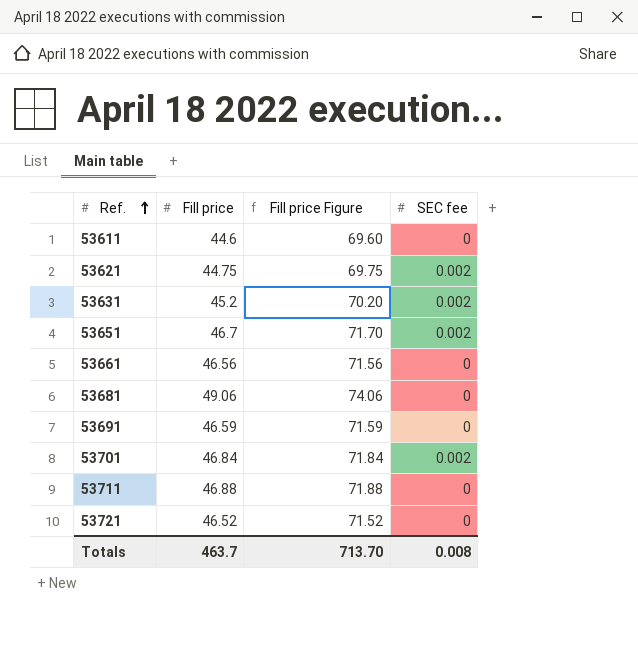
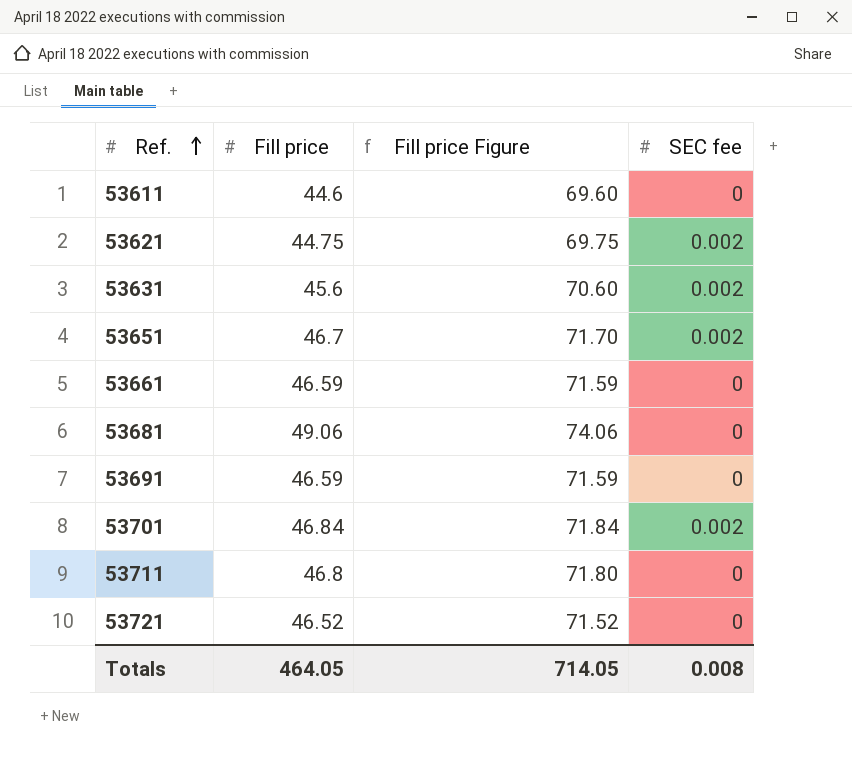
53631 | Fill price: 45.2 -> 45.6
53631 | Fill price Figure: 70.20 -> 70.60
53661 | Fill price: 46.56 -> 46.59
53661 | Fill price Figure: 71.56 -> 71.59
53711 | Fill price: 46.88 -> 46.8
53711 | Fill price Figure: 71.88 -> 71.80
Totals | Fill price: 463.7 -> 464.05
Totals | Fill price Figure: 713.70 -> 714.05

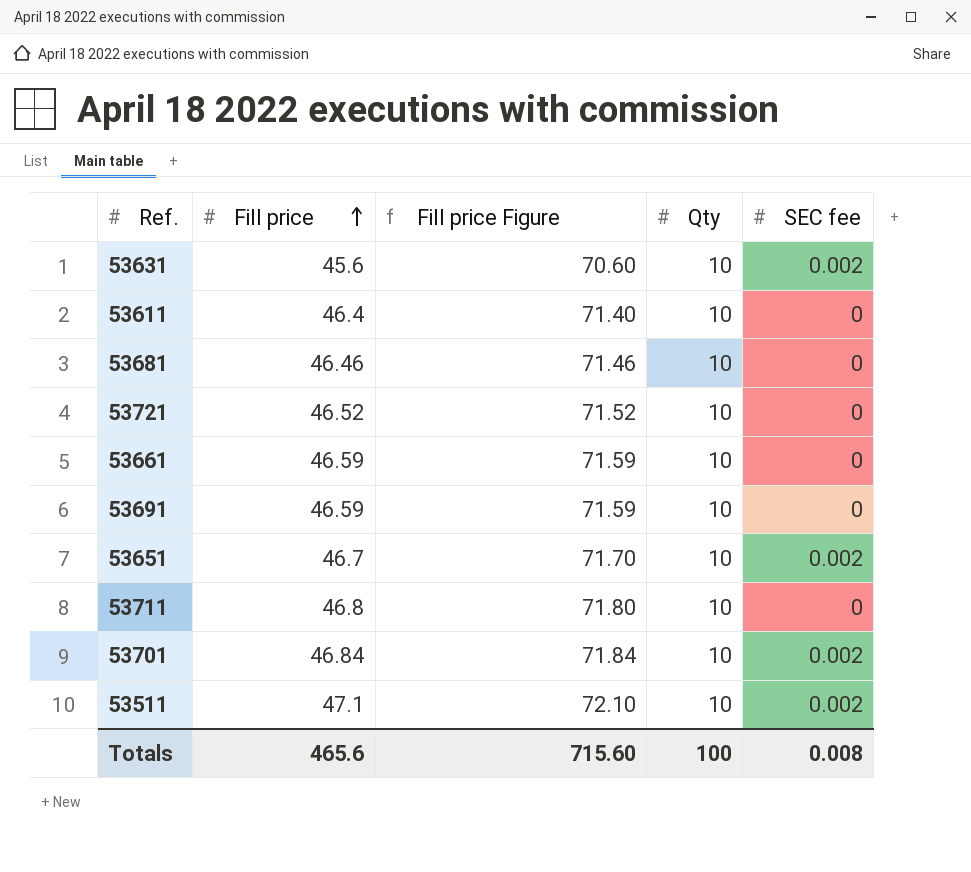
row order: Ref. ascending -> Fill price ascending
column Qty | position: none -> 4
row 53621: 44.75 | 69.75 | 0.002 -> none
53611 | Fill price: 44.6 -> 46.4
53611 | Fill price Figure: 69.60 -> 71.40
53681 | Fill price: 49.06 -> 46.46
53681 | Fill price Figure: 74.06 -> 71.46
row 53511: none -> 47.1 | 72.10 | 10 | 0.002
Totals | Fill price: 464.05 -> 465.6
Totals | Fill price Figure: 714.05 -> 715.60

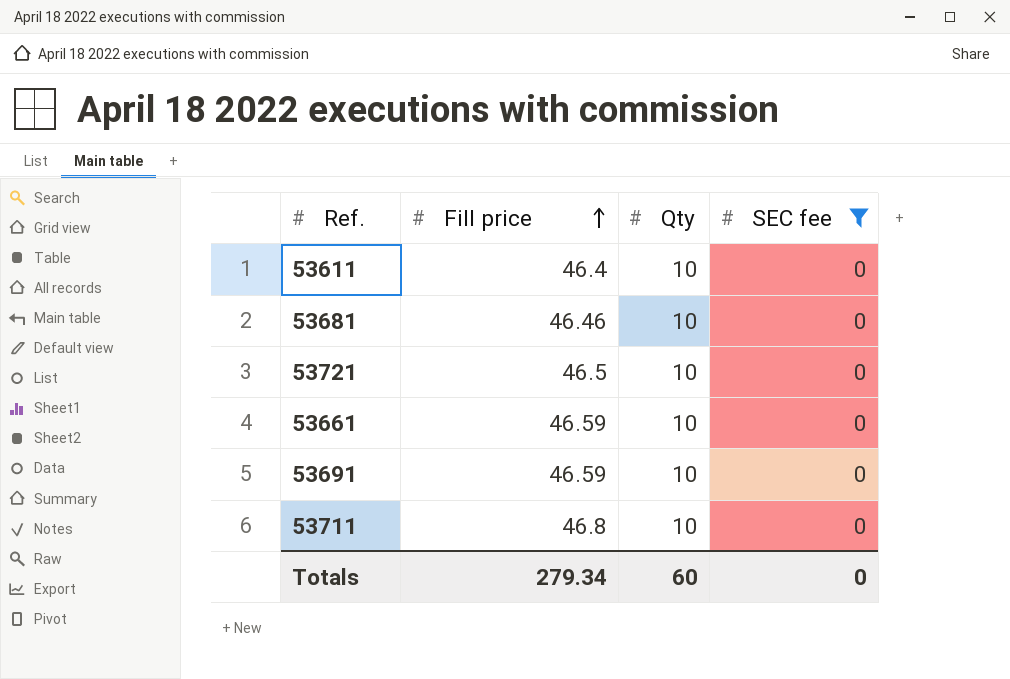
filter: none -> SEC fee = 0
column Fill price Figure | formula: [Fill price] + 25 -> none
53721 | Fill price: 46.52 -> 46.5
Totals | Fill price: 465.6 -> 279.34
Totals | Qty: 100 -> 60
Totals | SEC fee: 0.008 -> 0

